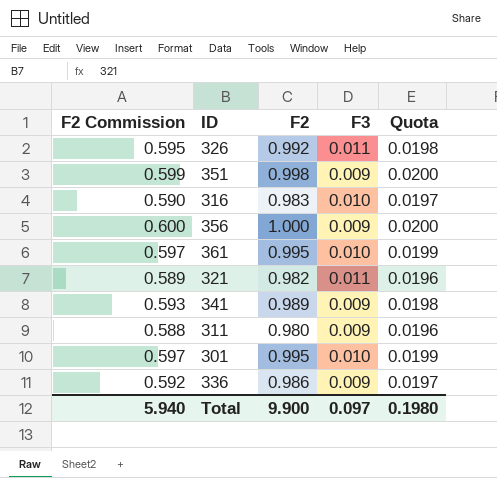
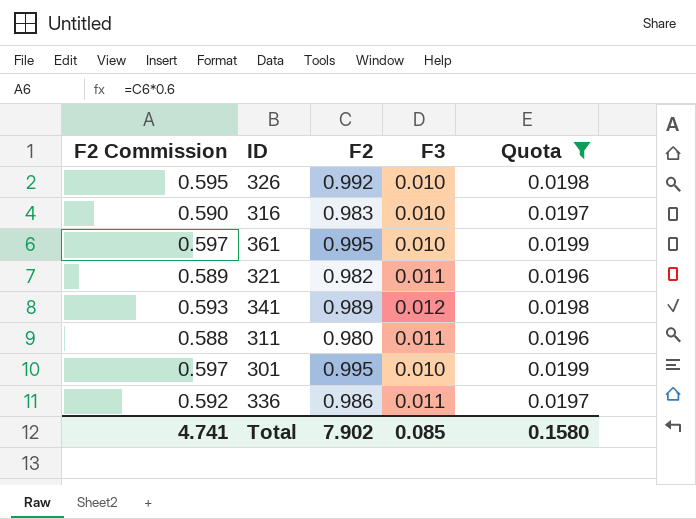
filter: none -> Quota != 0.0200
326 | F3: 0.011 -> 0.010
341 | F3: 0.009 -> 0.012
311 | F3: 0.009 -> 0.011
336 | F3: 0.009 -> 0.011
Total | F2 Commission: 5.940 -> 4.741
Total | F2: 9.900 -> 7.902
Total | F3: 0.097 -> 0.085
Total | Quota: 0.1980 -> 0.1580

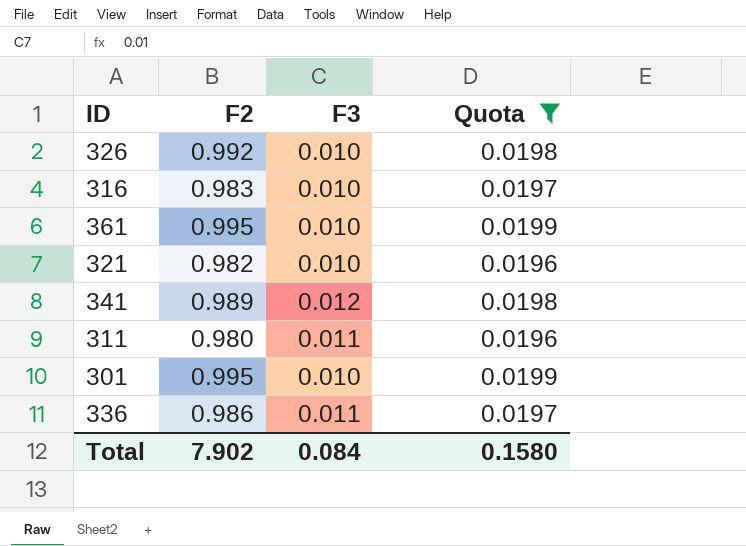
column F2 Commission | formula: [F2] * 0.6 -> none
321 | F3: 0.011 -> 0.010
Total | F3: 0.085 -> 0.084

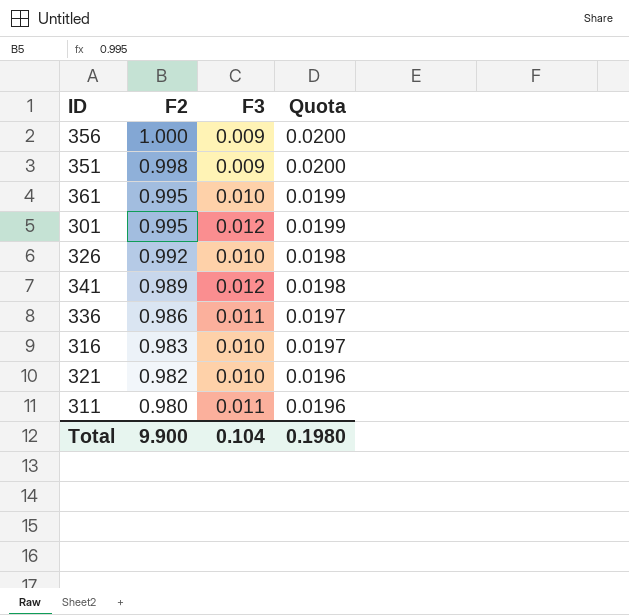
filter: Quota != 0.0200 -> none
row order: none -> F2 descending
301 | F3: 0.010 -> 0.012
Total | F2: 7.902 -> 9.900
Total | F3: 0.084 -> 0.104
Total | Quota: 0.1580 -> 0.1980

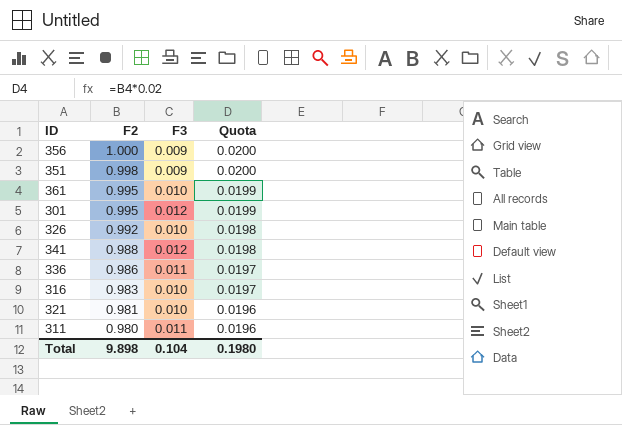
341 | F2: 0.989 -> 0.988
321 | F2: 0.982 -> 0.981
Total | F2: 9.900 -> 9.898

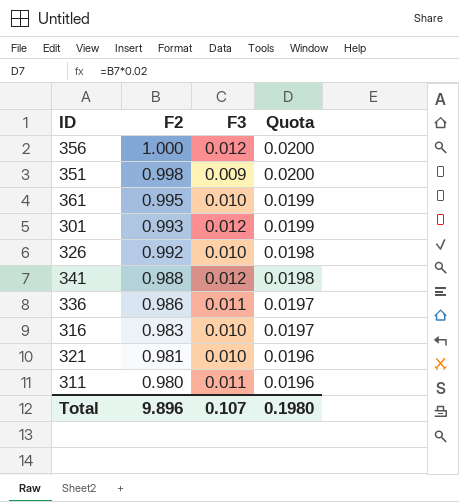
356 | F3: 0.009 -> 0.012
301 | F2: 0.995 -> 0.993
Total | F2: 9.898 -> 9.896
Total | F3: 0.104 -> 0.107

